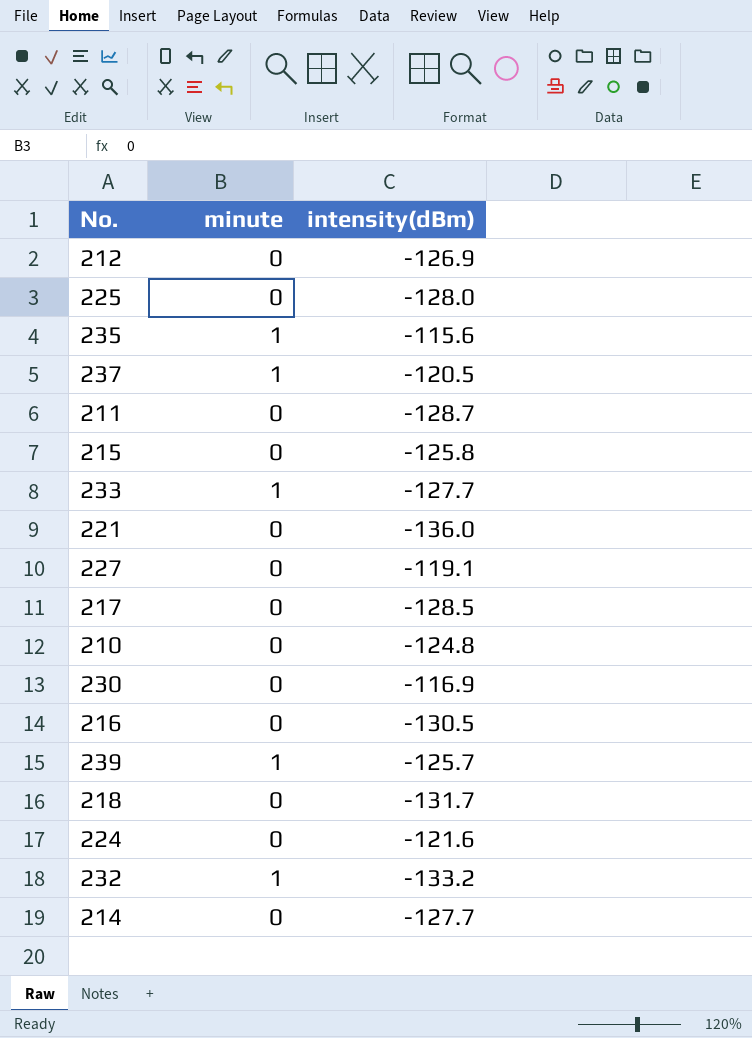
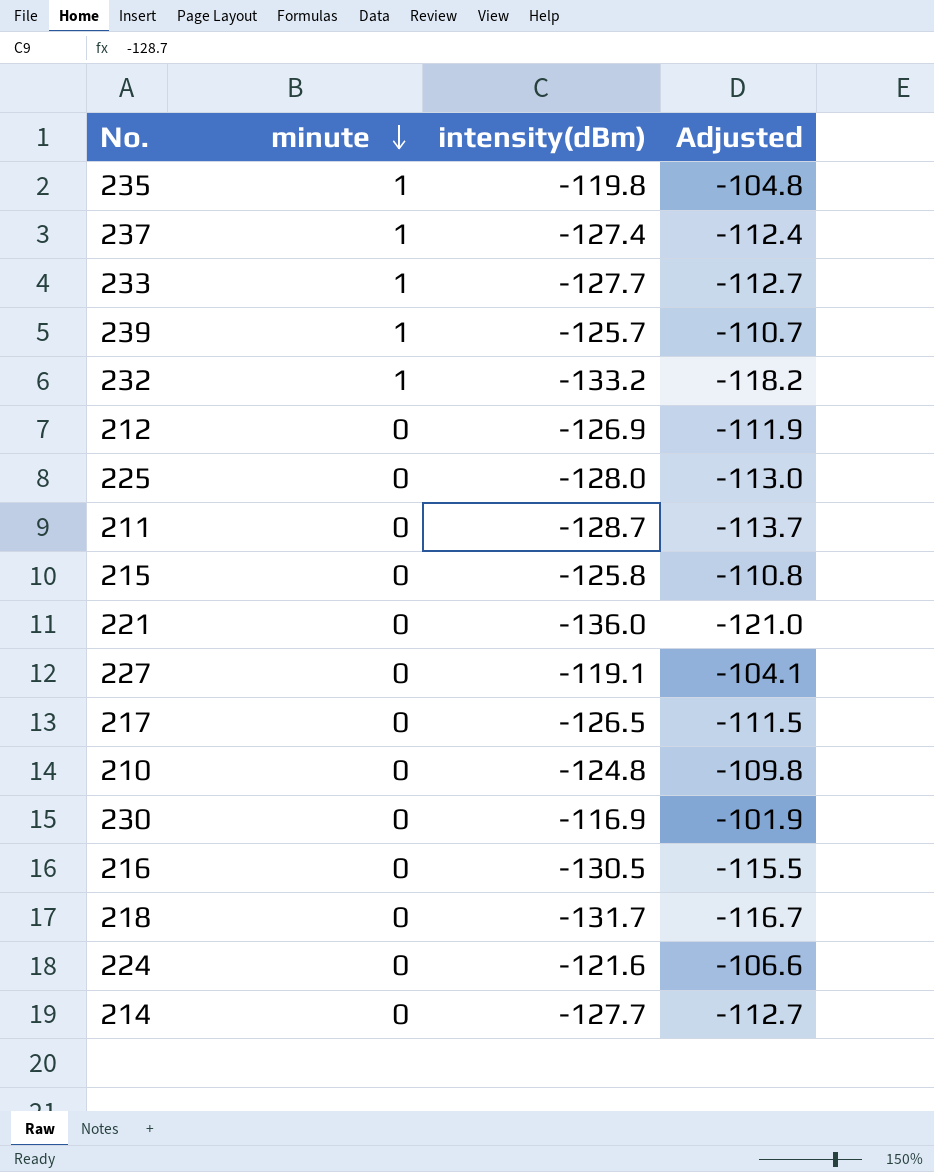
row order: none -> minute descending
column Adjusted | formula: none -> [intensity(dBm)] + 15
235 | intensity(dBm): -115.6 -> -119.8
237 | intensity(dBm): -120.5 -> -127.4
217 | intensity(dBm): -128.5 -> -126.5

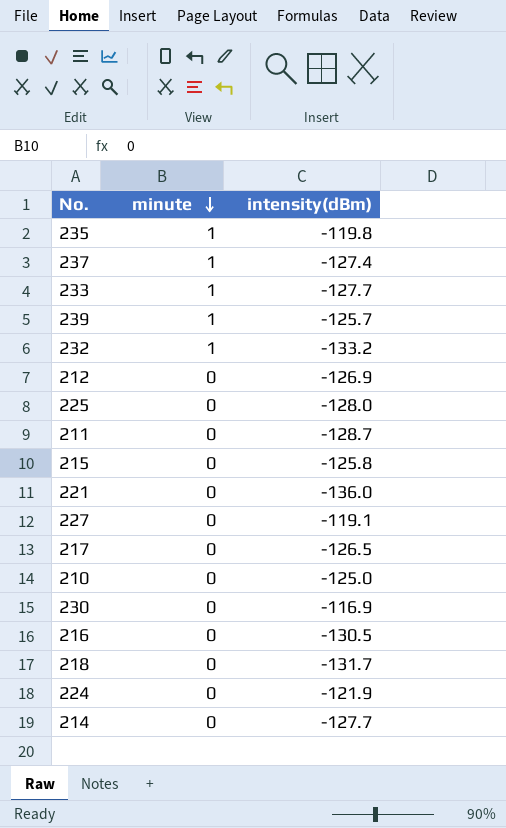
column Adjusted | formula: [intensity(dBm)] + 15 -> none
210 | intensity(dBm): -124.8 -> -125.0
224 | intensity(dBm): -121.6 -> -121.9

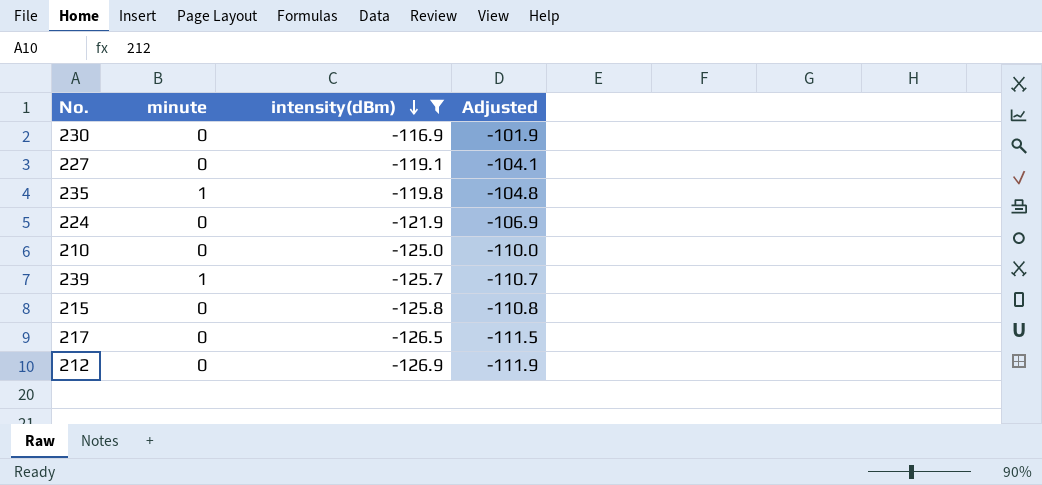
filter: none -> intensity(dBm) >= -126.9
row order: minute descending -> intensity(dBm) descending
column Adjusted | formula: none -> [intensity(dBm)] + 15

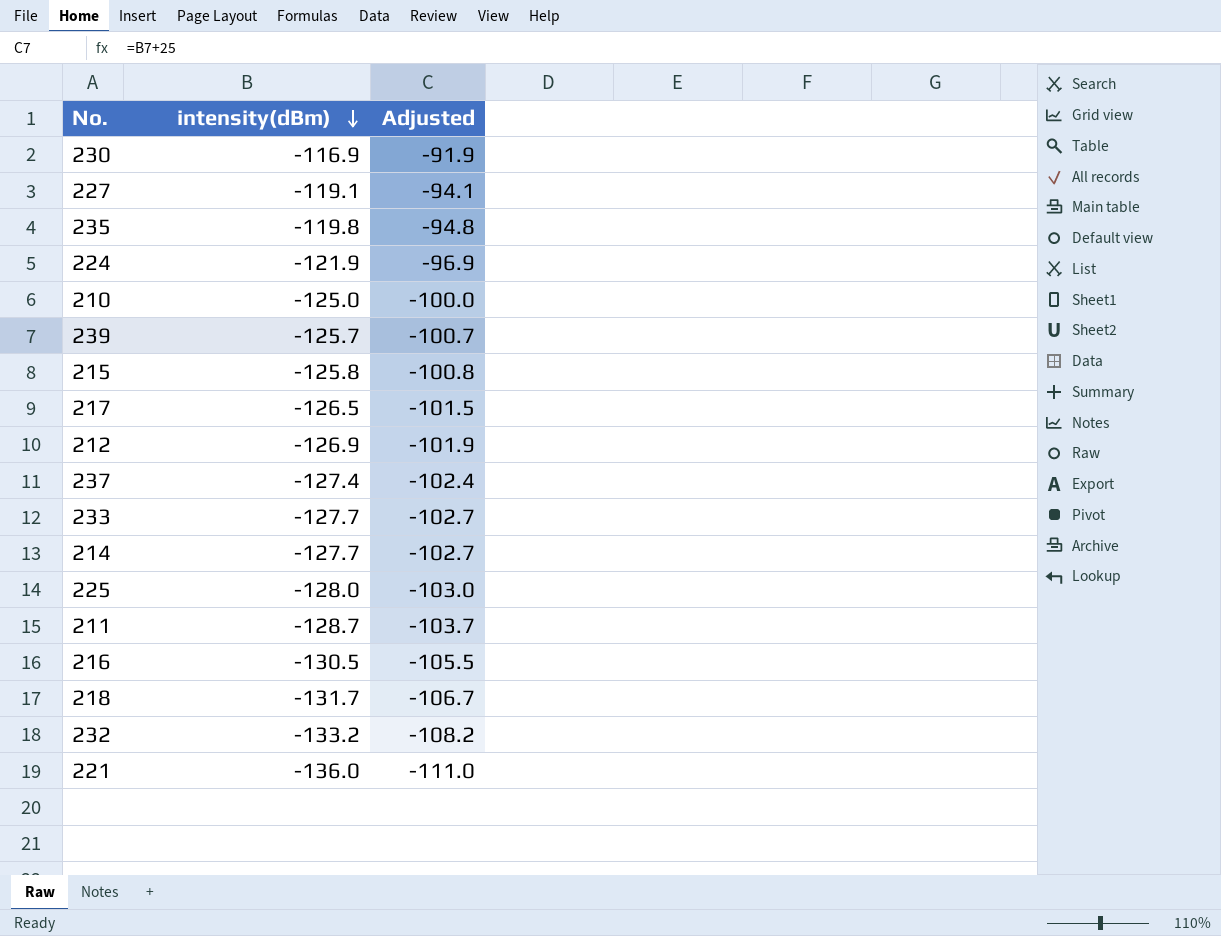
filter: intensity(dBm) >= -126.9 -> none
column minute | position: 2 -> none
column Adjusted | formula: [intensity(dBm)] + 15 -> [intensity(dBm)] + 25

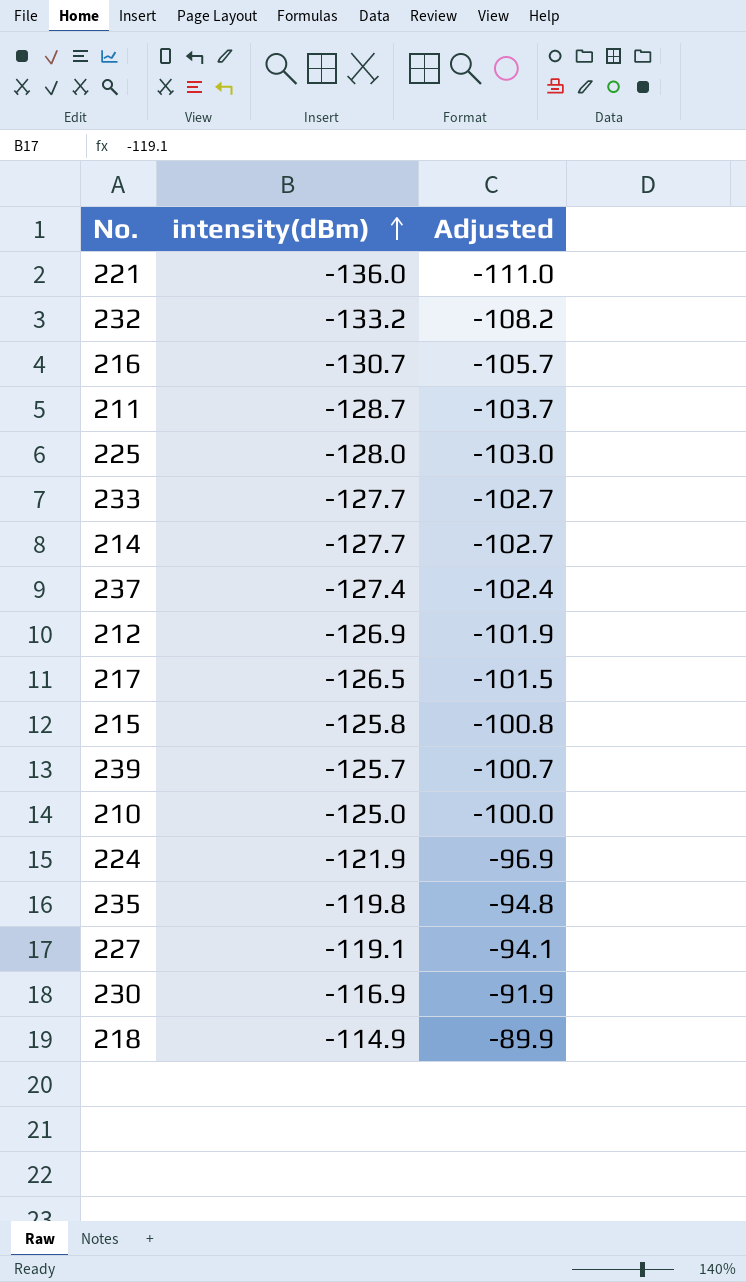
row order: intensity(dBm) descending -> intensity(dBm) ascending
216 | intensity(dBm): -130.5 -> -130.7
216 | Adjusted: -105.5 -> -105.7
218 | intensity(dBm): -131.7 -> -114.9
218 | Adjusted: -106.7 -> -89.9

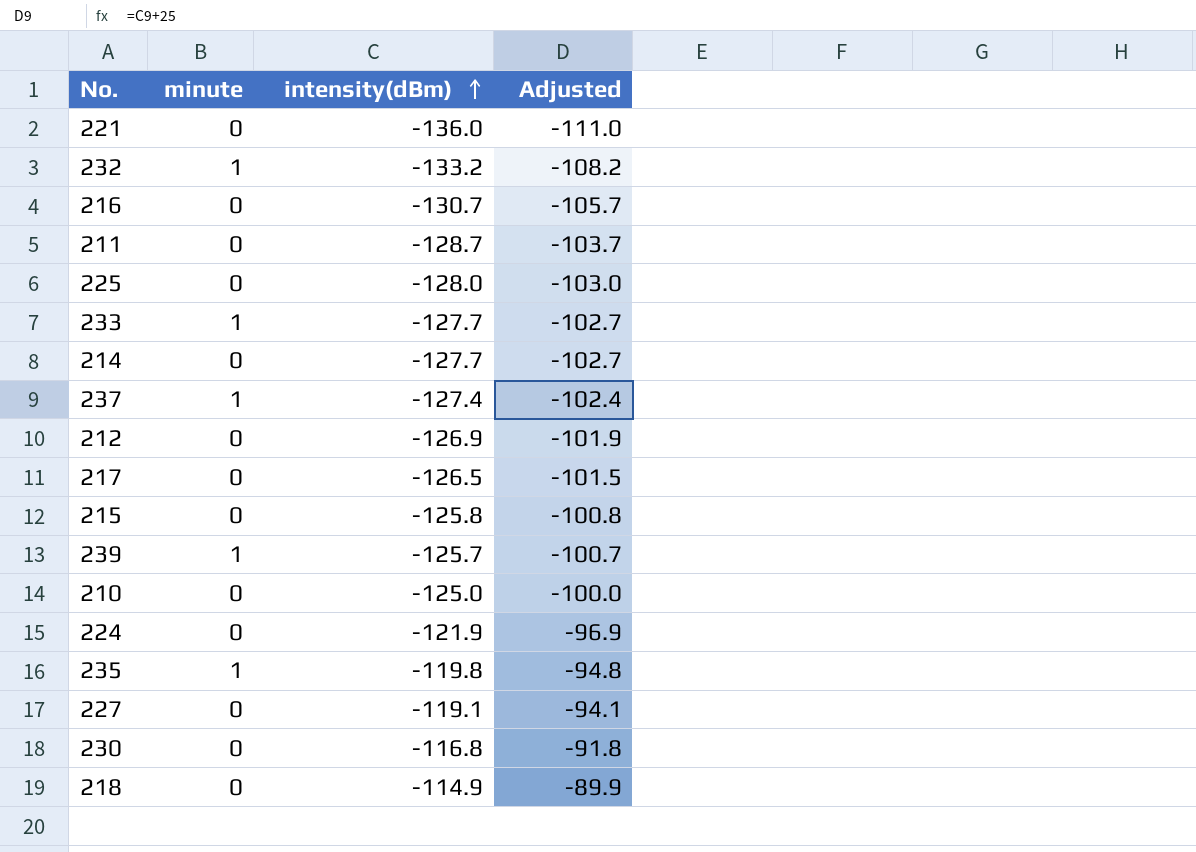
column minute | position: none -> 2
230 | intensity(dBm): -116.9 -> -116.8
230 | Adjusted: -91.9 -> -91.8

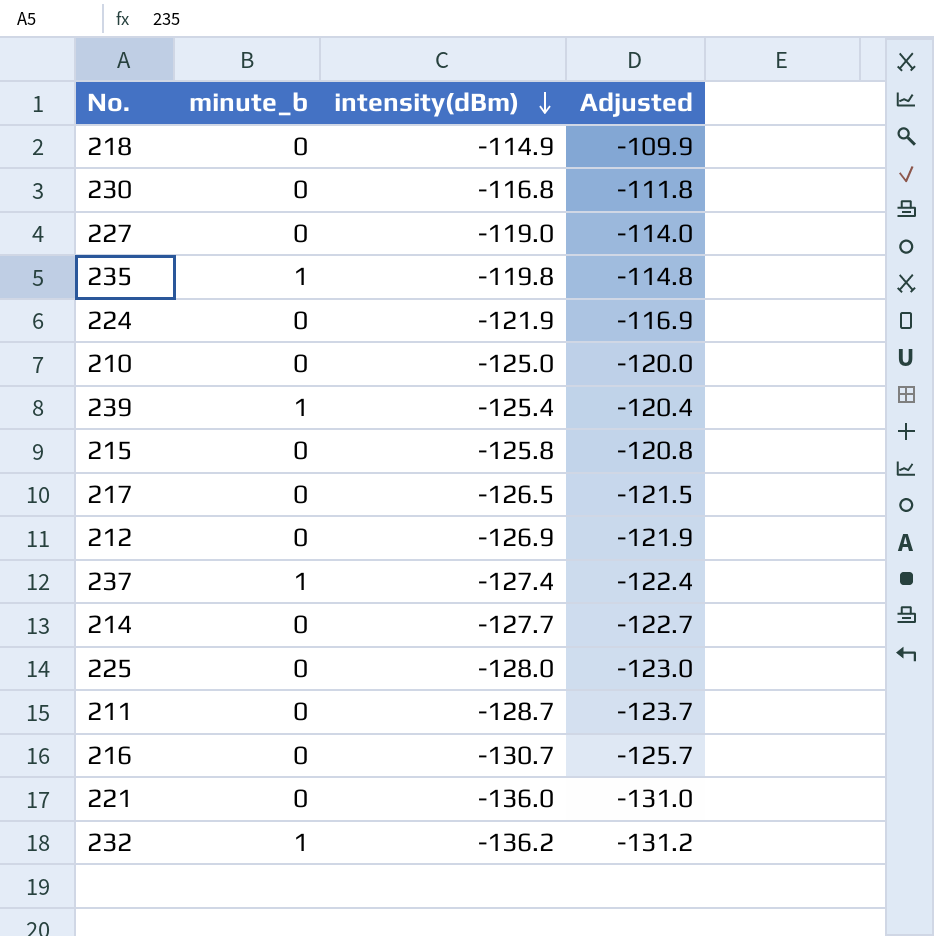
row order: intensity(dBm) ascending -> intensity(dBm) descending
column name: minute -> minute_b
column Adjusted | formula: [intensity(dBm)] + 25 -> [intensity(dBm)] + 5
row 233: 1 | -127.7 | -102.7 -> none
227 | intensity(dBm): -119.1 -> -119.0
239 | intensity(dBm): -125.7 -> -125.4
232 | intensity(dBm): -133.2 -> -136.2

